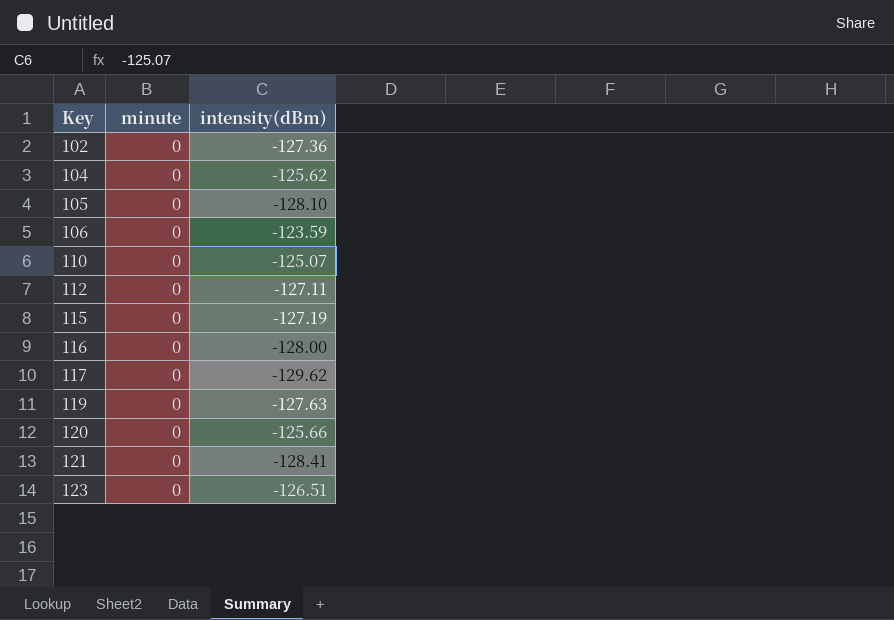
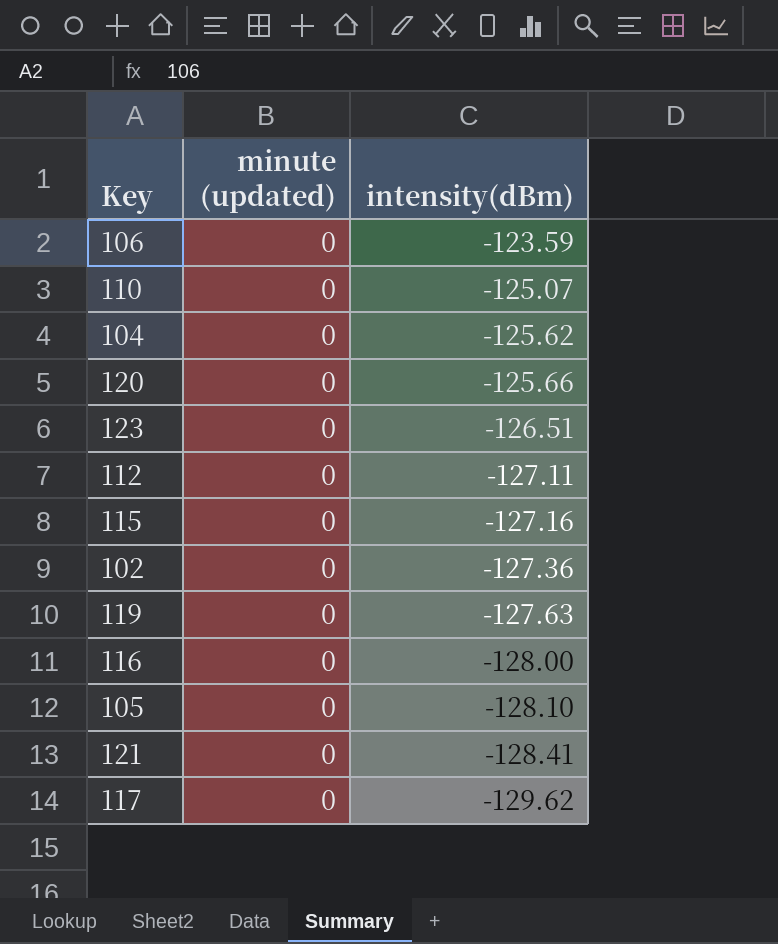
row order: Key ascending -> intensity(dBm) descending
column name: minute -> minute (updated)
115 | intensity(dBm): -127.19 -> -127.16

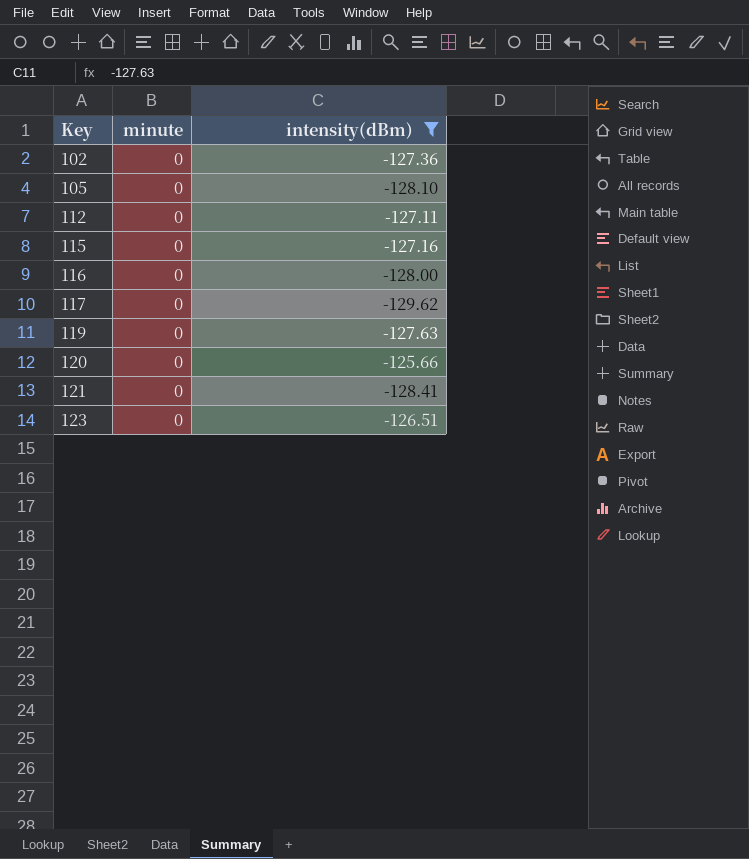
filter: none -> intensity(dBm) <= -125.66
row order: intensity(dBm) descending -> Key ascending
column name: minute (updated) -> minute

